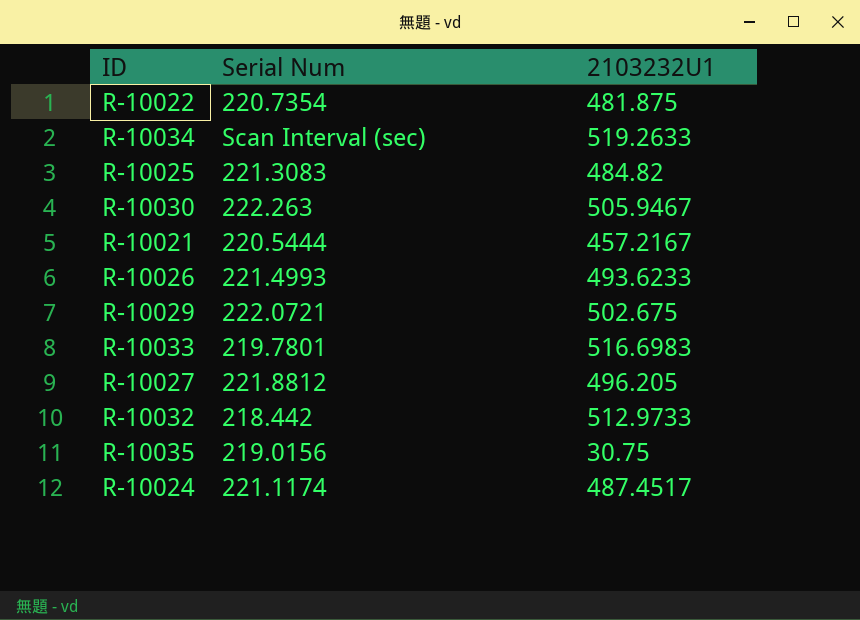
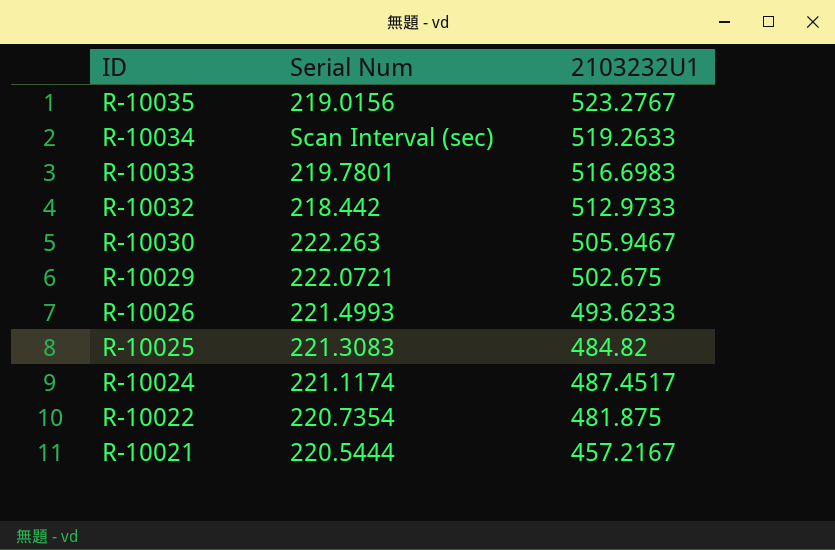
row order: none -> ID descending
row R-10027: 221.8812 | 496.205 -> none
R-10035 | 2103232U1: 30.75 -> 523.2767

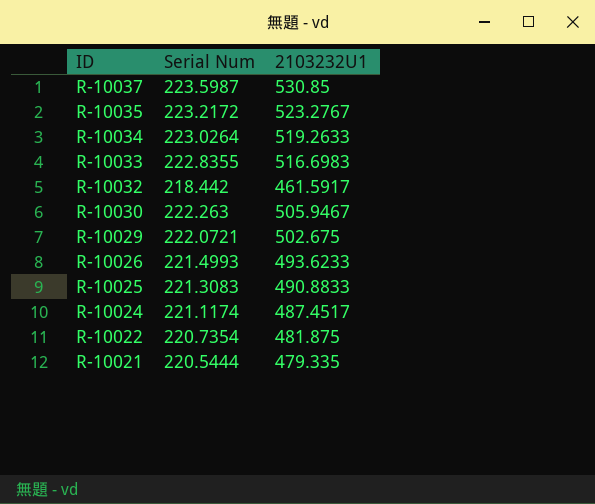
row R-10037: none -> 223.5987 | 530.85
R-10035 | Serial Num: 219.0156 -> 223.2172
R-10034 | Serial Num: Scan Interval (sec) -> 223.0264
R-10033 | Serial Num: 219.7801 -> 222.8355
R-10032 | 2103232U1: 512.9733 -> 461.5917
R-10025 | 2103232U1: 484.82 -> 490.8833
R-10021 | 2103232U1: 457.2167 -> 479.335

